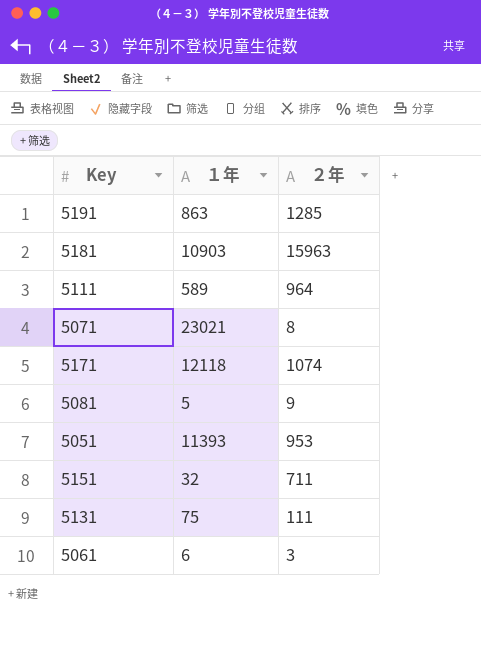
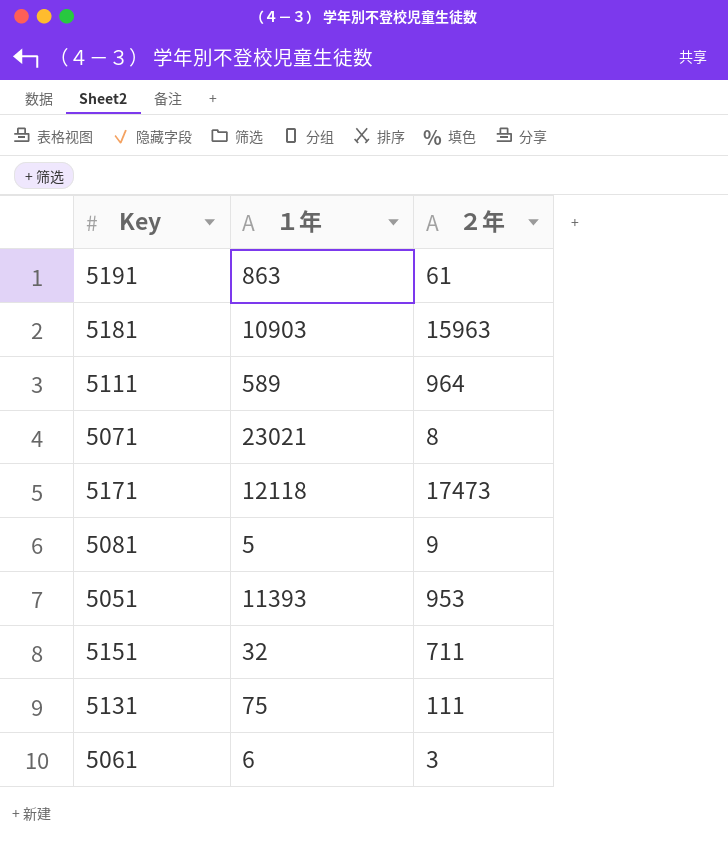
5191 | ２年: 1285 -> 61
5171 | ２年: 1074 -> 17473

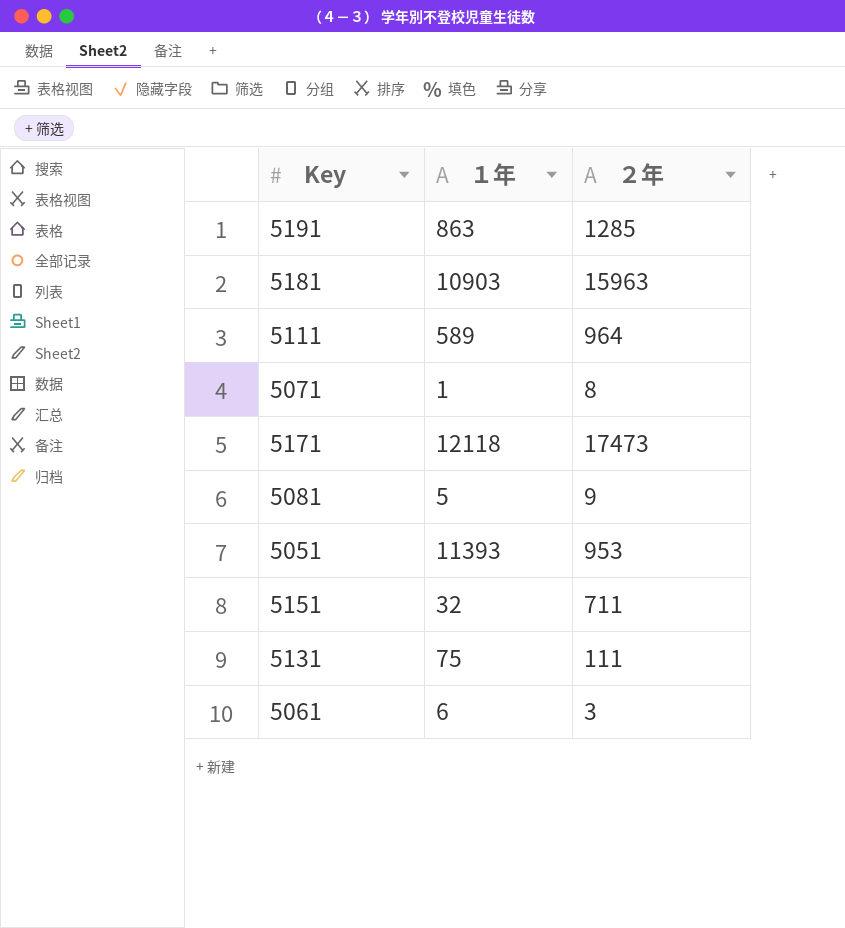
5191 | ２年: 61 -> 1285
5071 | １年: 23021 -> 1

